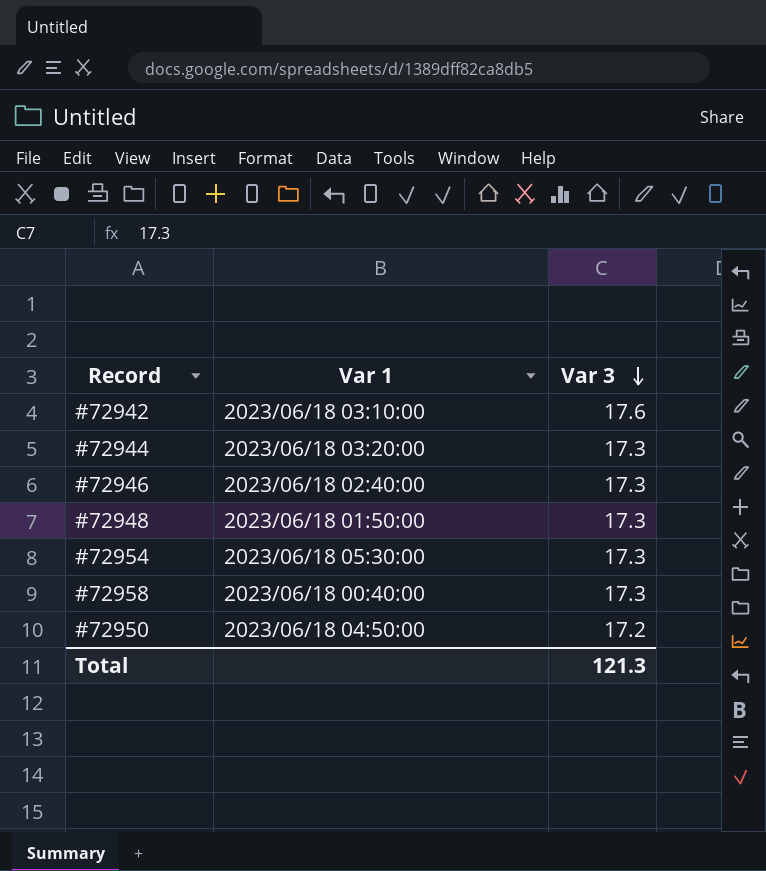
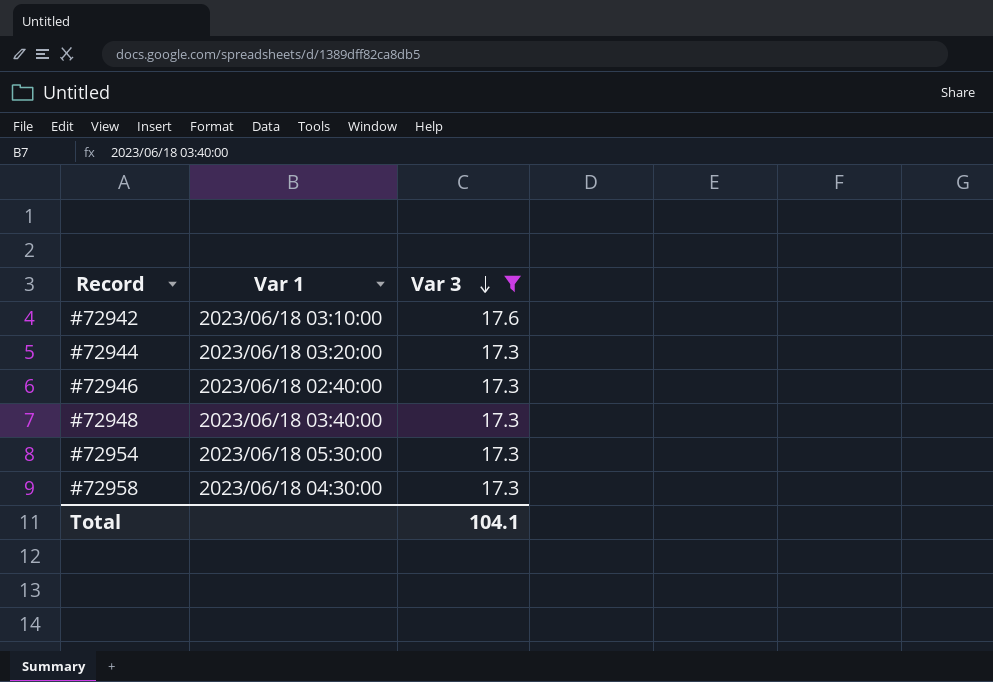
filter: none -> Var 3 != 17.2
#72948 | Var 1: 2023/06/18 01:50:00 -> 2023/06/18 03:40:00
#72958 | Var 1: 2023/06/18 00:40:00 -> 2023/06/18 04:30:00
Total | Var 3: 121.3 -> 104.1

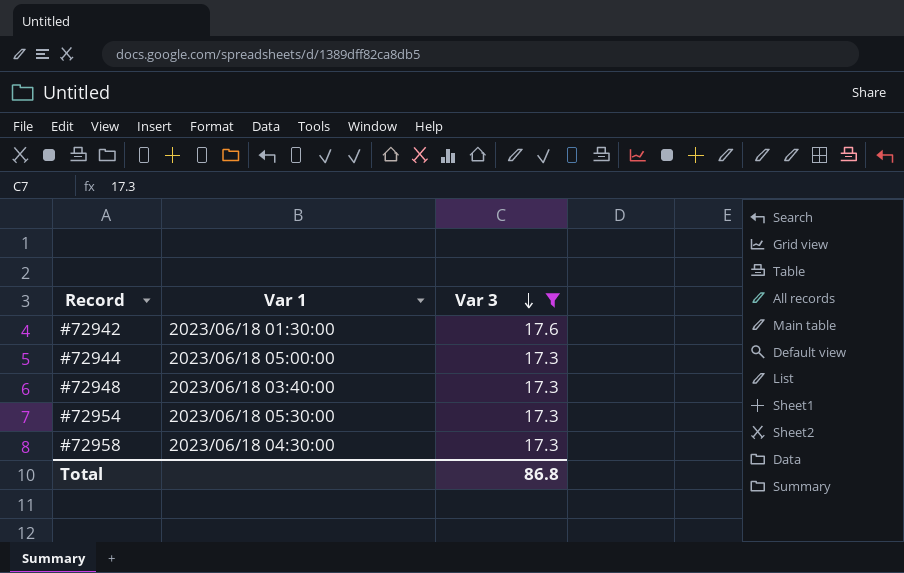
row #72946: 2023/06/18 02:40:00 | 17.3 -> none
#72942 | Var 1: 2023/06/18 03:10:00 -> 2023/06/18 01:30:00
#72944 | Var 1: 2023/06/18 03:20:00 -> 2023/06/18 05:00:00
Total | Var 3: 104.1 -> 86.8

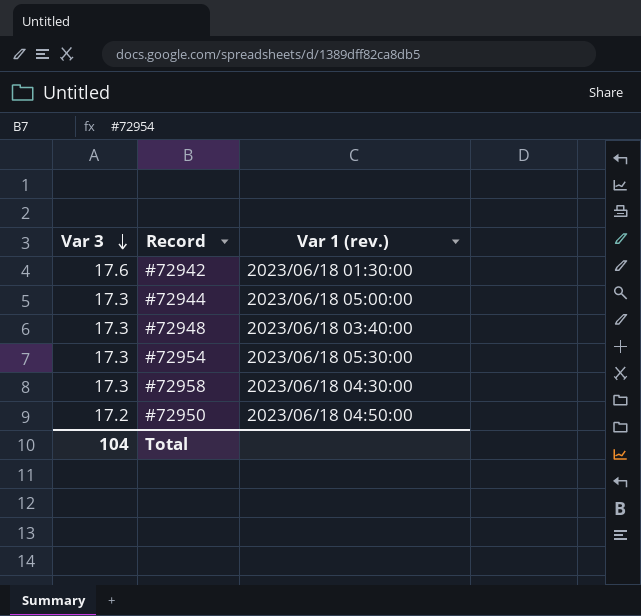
filter: Var 3 != 17.2 -> none
column Var 3 | position: 3 -> 1
column name: Var 1 -> Var 1 (rev.)
Total | Var 3: 86.8 -> 104

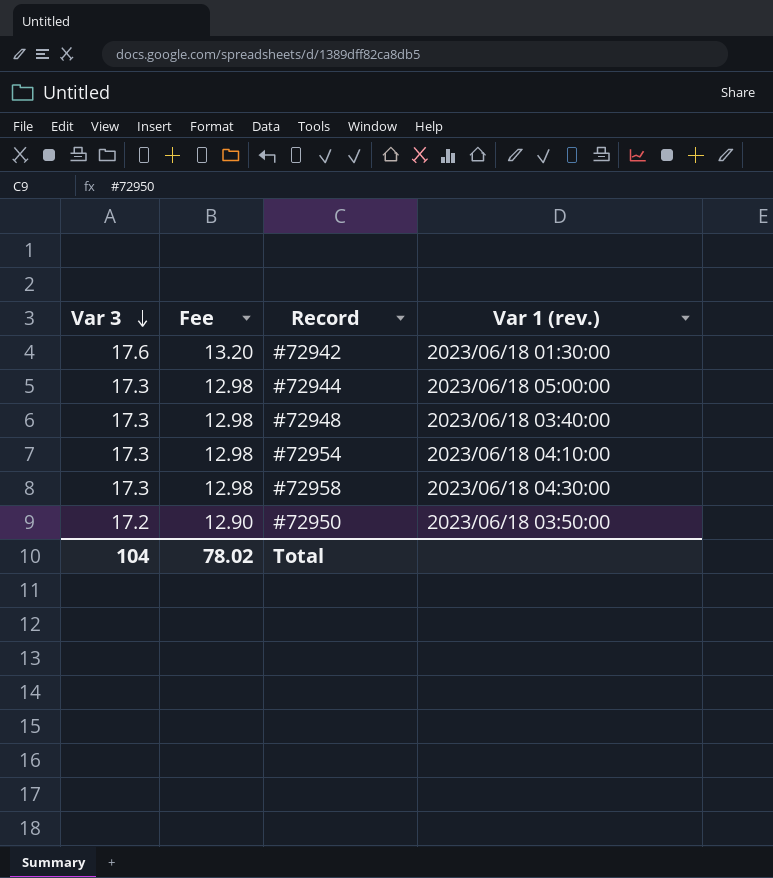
column Fee | formula: none -> [Var 3] * 0.75
#72954 | Var 1 (rev.): 2023/06/18 05:30:00 -> 2023/06/18 04:10:00
#72950 | Var 1 (rev.): 2023/06/18 04:50:00 -> 2023/06/18 03:50:00

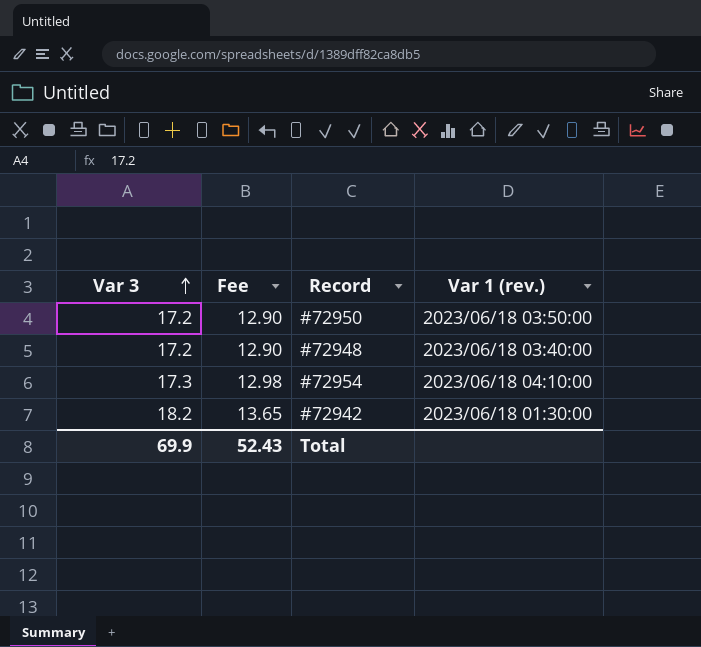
row order: Var 3 descending -> Var 3 ascending
row #72944: 17.3 | 12.98 | 2023/06/18 05:00:00 -> none
row #72958: 17.3 | 12.98 | 2023/06/18 04:30:00 -> none
#72948 | Var 3: 17.3 -> 17.2
#72948 | Fee: 12.98 -> 12.90
#72942 | Var 3: 17.6 -> 18.2
#72942 | Fee: 13.20 -> 13.65
Total | Var 3: 104 -> 69.9
Total | Fee: 78.02 -> 52.43

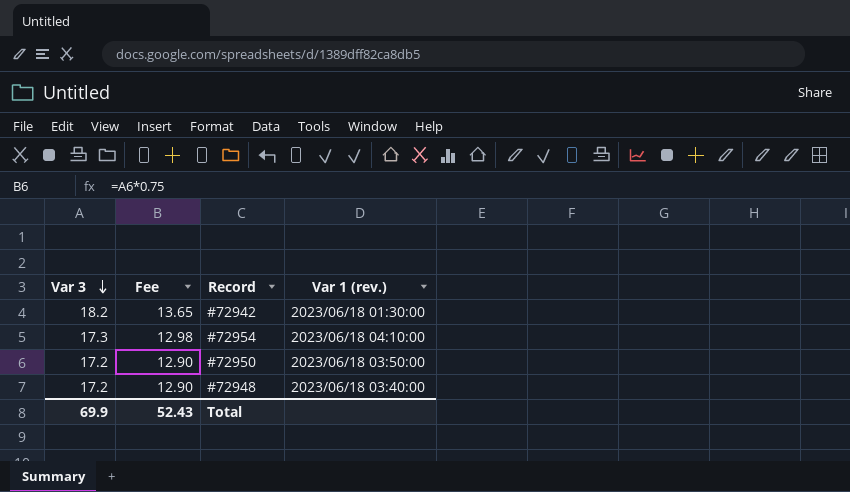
row order: Var 3 ascending -> Var 3 descending

